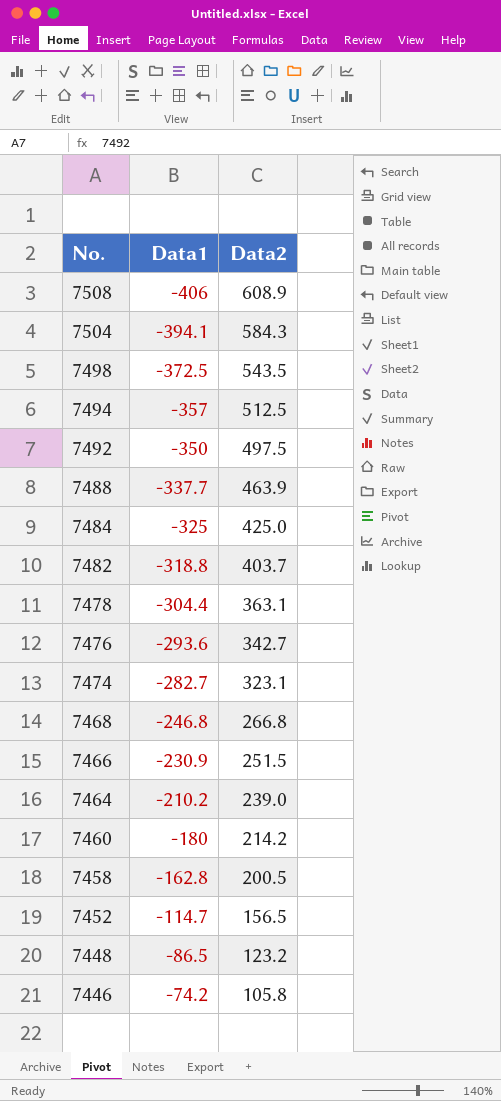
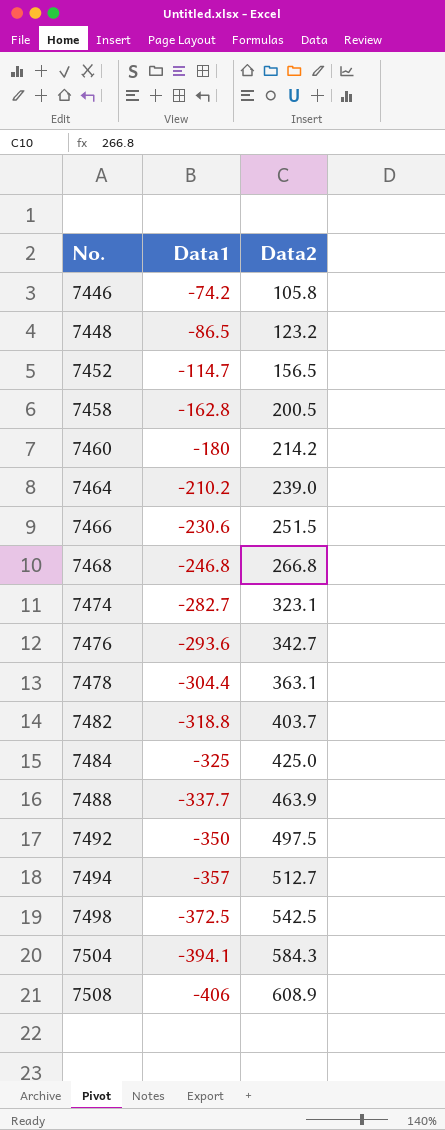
row order: No. descending -> No. ascending
7466 | Data1: -230.9 -> -230.6
7494 | Data2: 512.5 -> 512.7
7498 | Data2: 543.5 -> 542.5

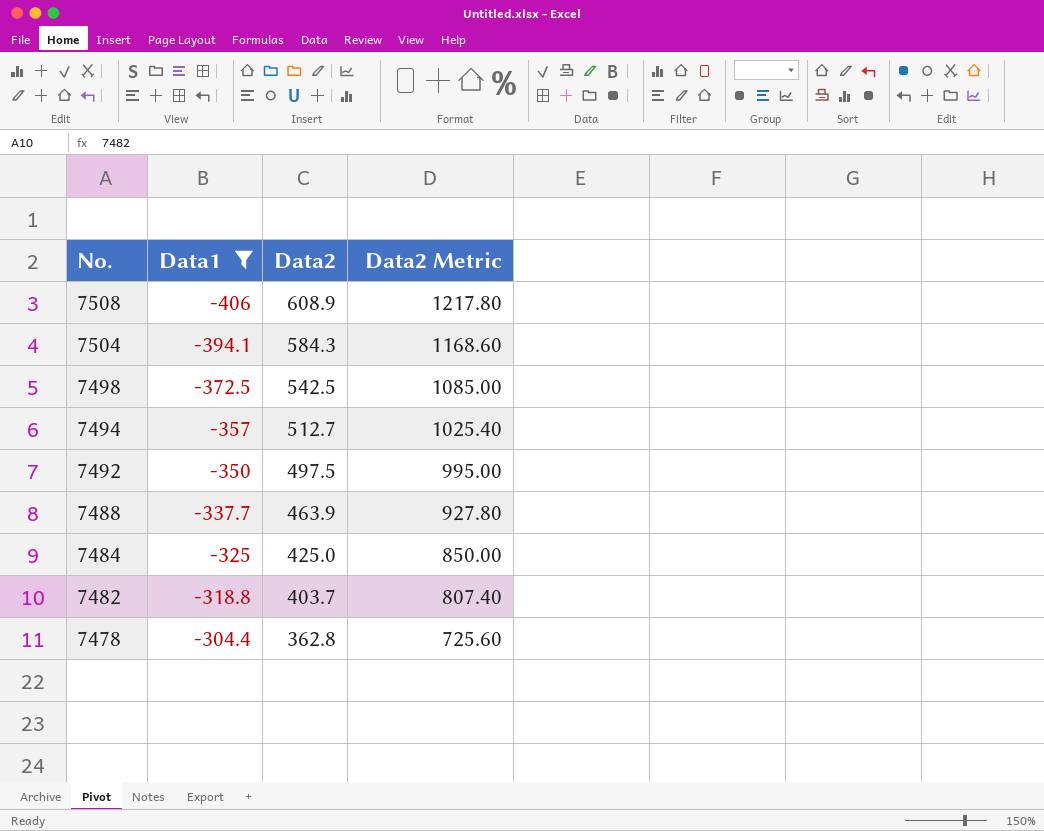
filter: none -> Data1 <= -304.4
row order: No. ascending -> No. descending
column Data2 Metric | formula: none -> [Data2] * 2
7478 | Data2: 363.1 -> 362.8

